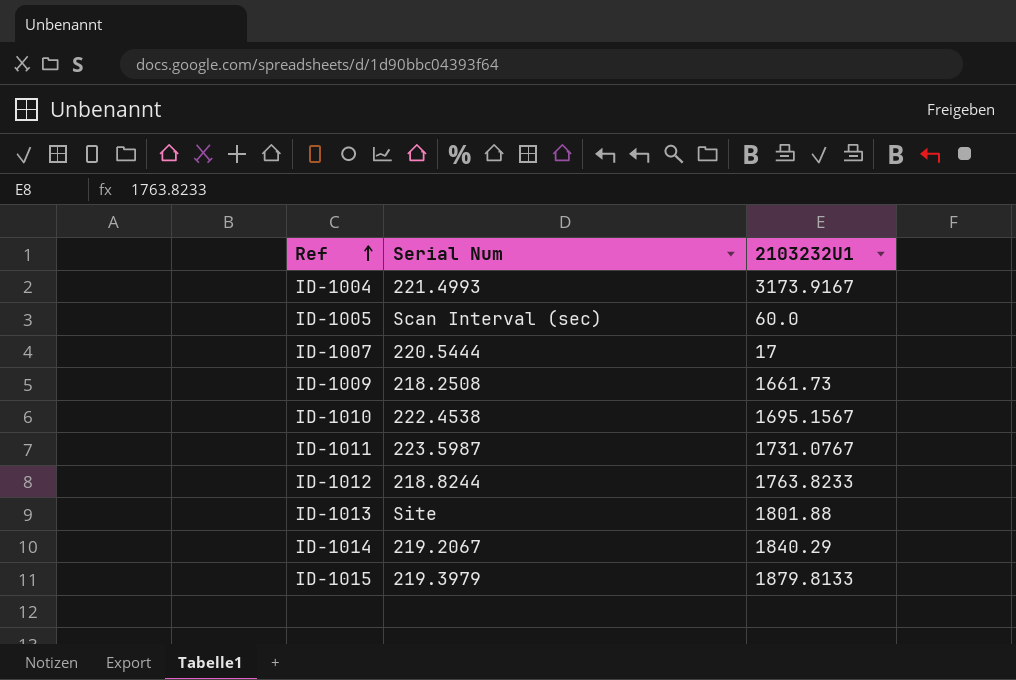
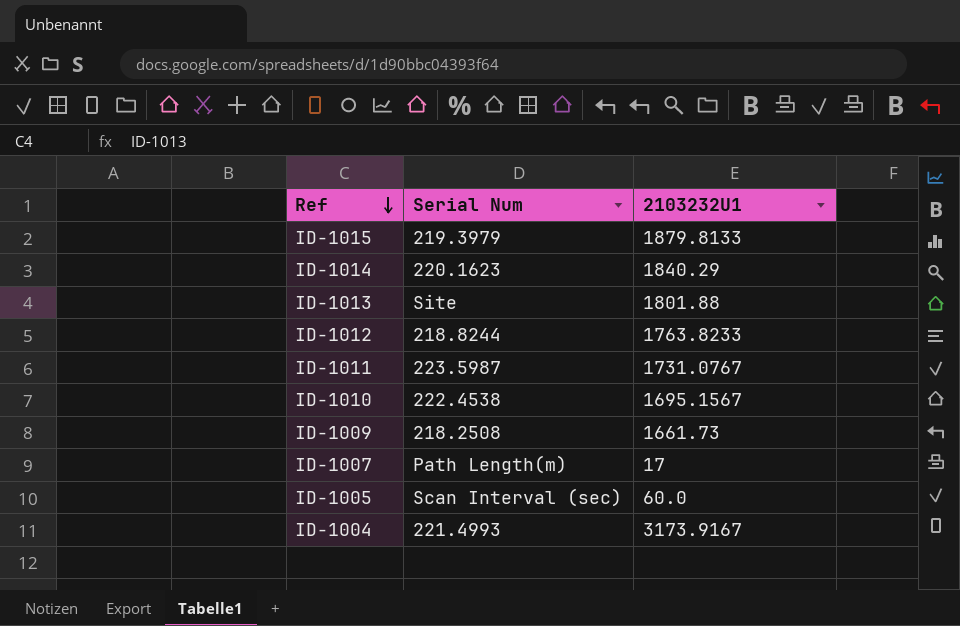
row order: Ref ascending -> Ref descending
ID-1014 | Serial Num: 219.2067 -> 220.1623
ID-1007 | Serial Num: 220.5444 -> Path Length(m)

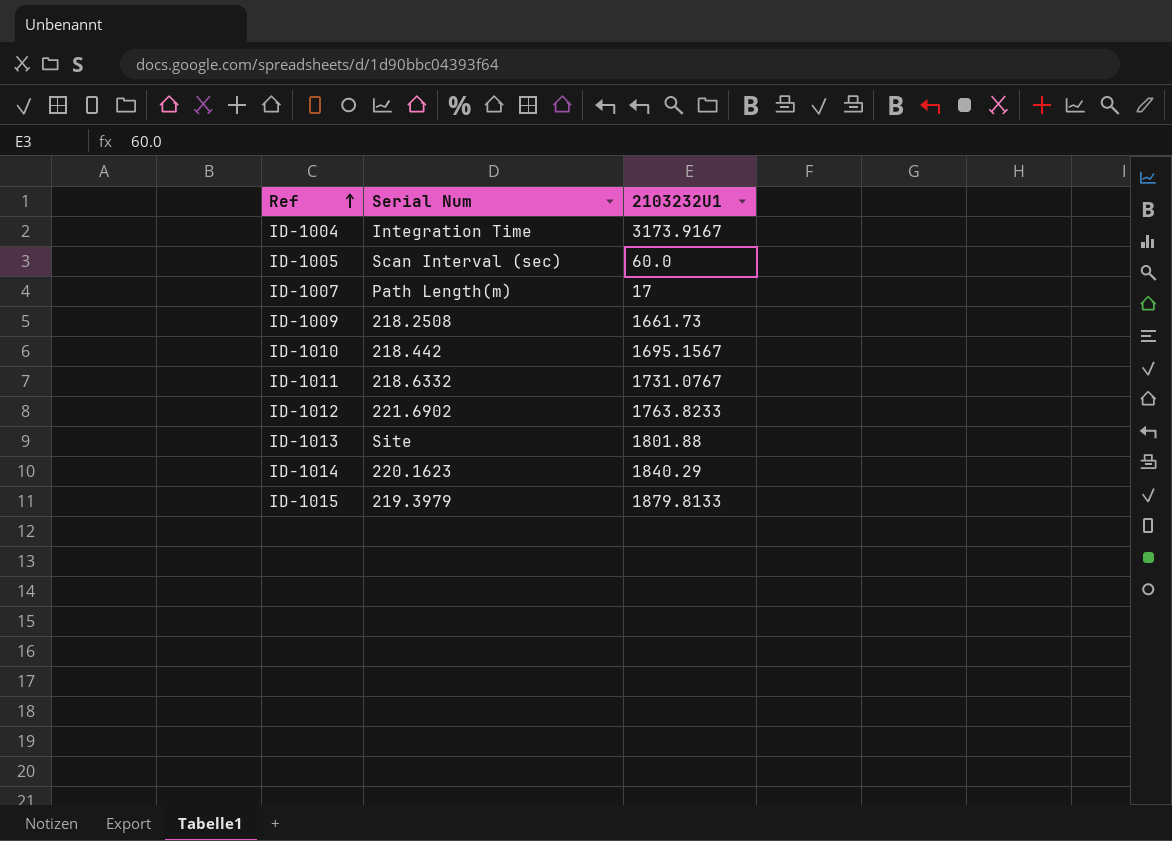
row order: Ref descending -> Ref ascending
ID-1004 | Serial Num: 221.4993 -> Integration Time
ID-1010 | Serial Num: 222.4538 -> 218.442
ID-1011 | Serial Num: 223.5987 -> 218.6332
ID-1012 | Serial Num: 218.8244 -> 221.6902

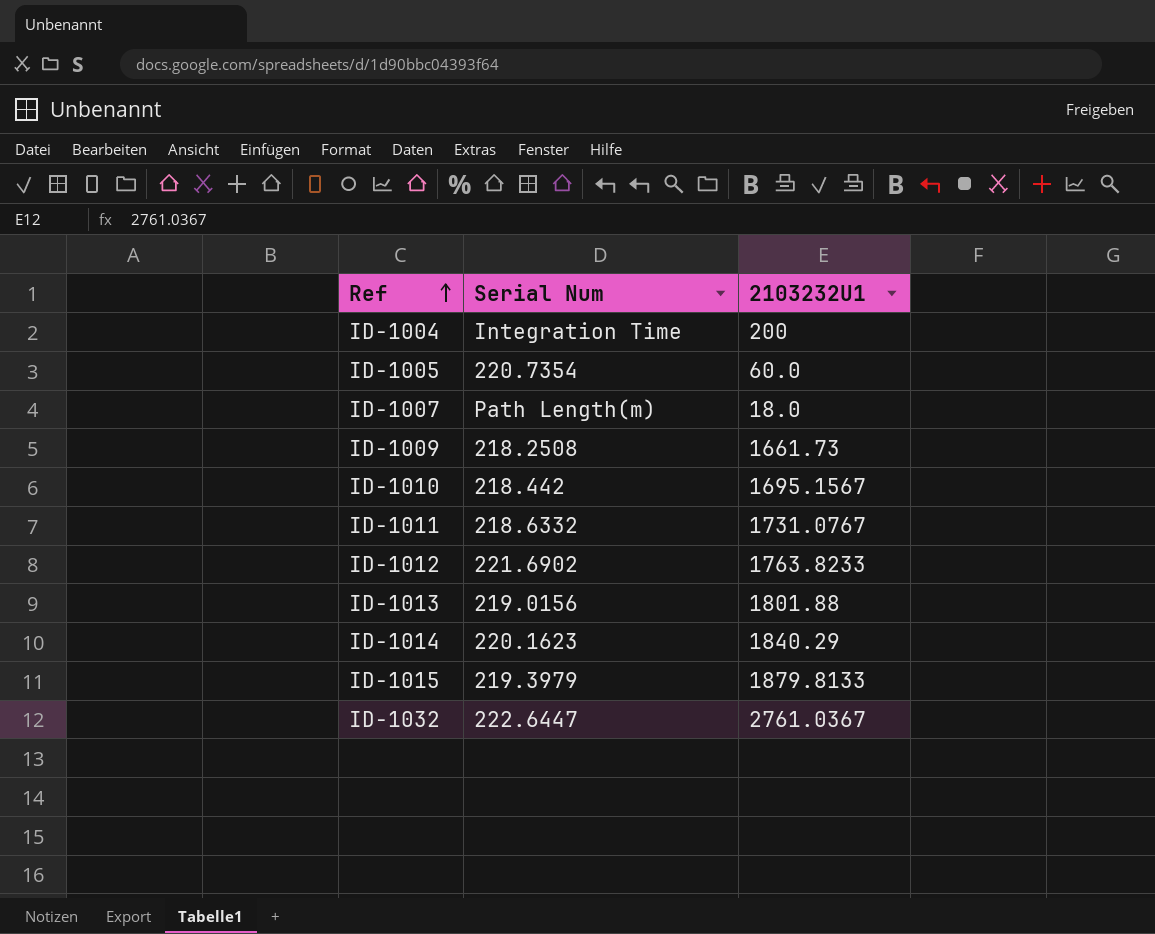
ID-1004 | 2103232U1: 3173.9167 -> 200
ID-1005 | Serial Num: Scan Interval (sec) -> 220.7354
ID-1007 | 2103232U1: 17 -> 18.0
ID-1013 | Serial Num: Site -> 219.0156
row ID-1032: none -> 222.6447 | 2761.0367

